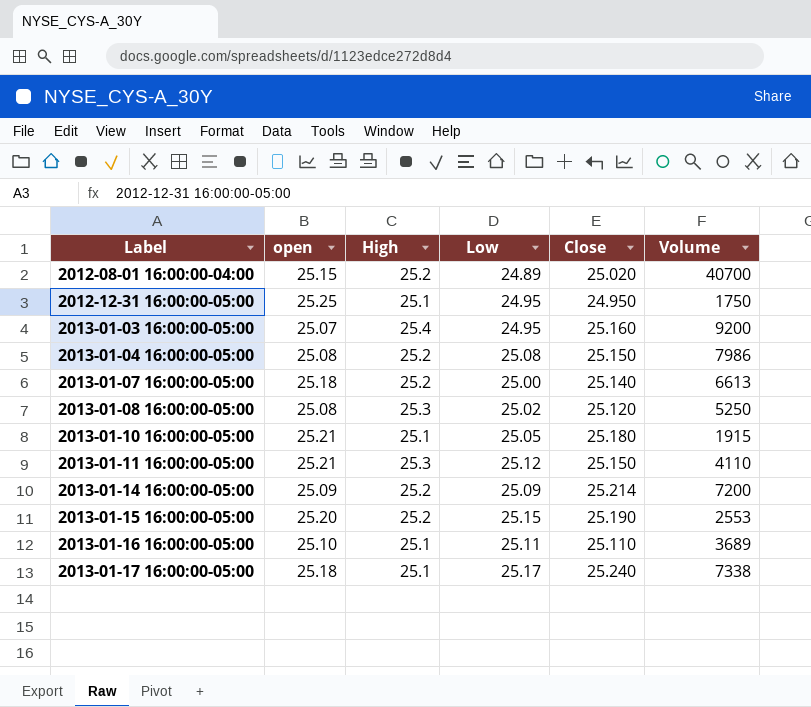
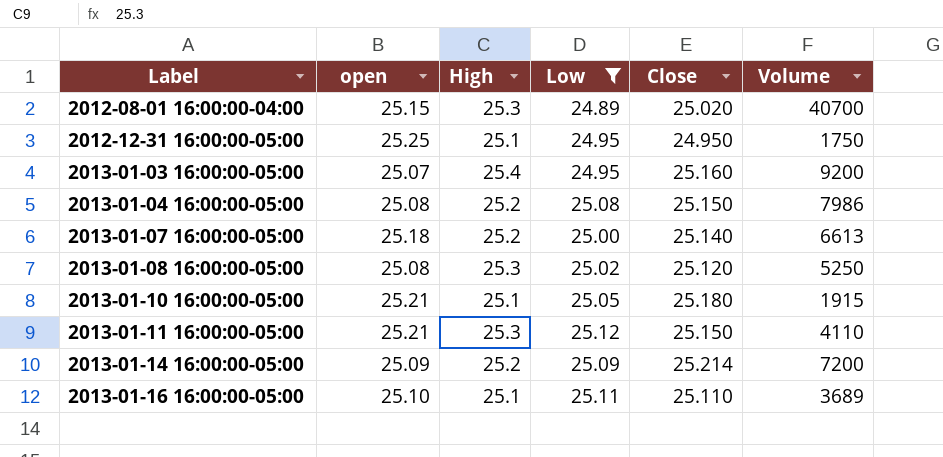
filter: none -> Low <= 25.12
2012-08-01 16:00:00-04:00 | High: 25.2 -> 25.3

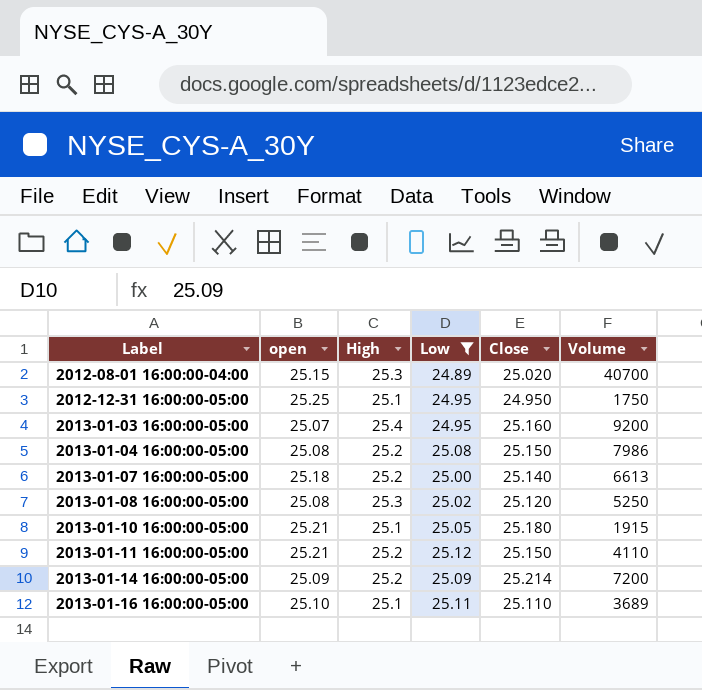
2013-01-11 16:00:00-05:00 | High: 25.3 -> 25.2

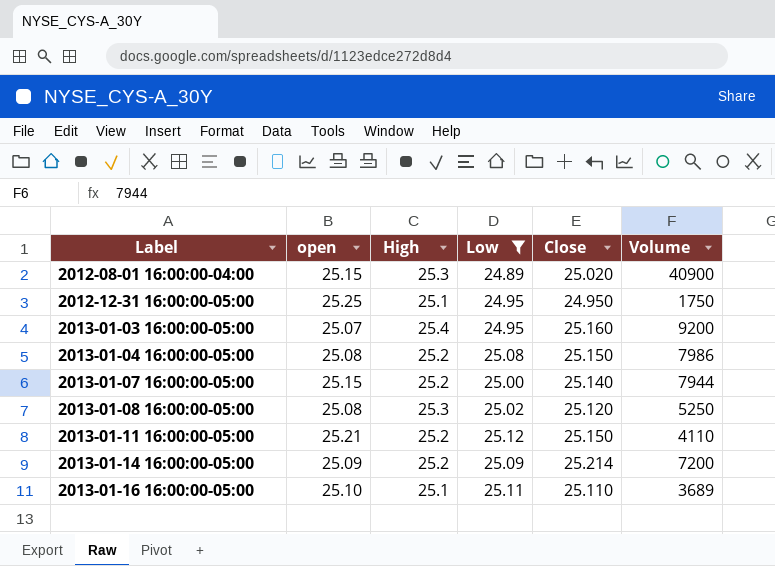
row 2013-01-10 16:00:00-05:00: 25.21 | 25.1 | 25.05 | 25.180 | 1915 -> none
2012-08-01 16:00:00-04:00 | Volume: 40700 -> 40900
2013-01-07 16:00:00-05:00 | open: 25.18 -> 25.15
2013-01-07 16:00:00-05:00 | Volume: 6613 -> 7944

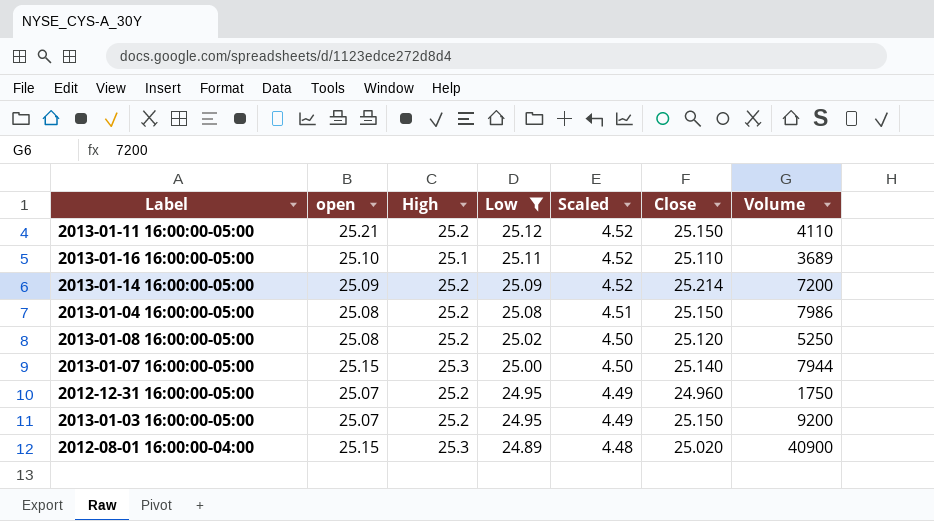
row order: Label ascending -> Low descending
column Scaled | formula: none -> [Low] * 0.18
2013-01-08 16:00:00-05:00 | High: 25.3 -> 25.2
2013-01-07 16:00:00-05:00 | High: 25.2 -> 25.3
2012-12-31 16:00:00-05:00 | open: 25.25 -> 25.07
2012-12-31 16:00:00-05:00 | High: 25.1 -> 25.2
2012-12-31 16:00:00-05:00 | Close: 24.950 -> 24.960
2013-01-03 16:00:00-05:00 | High: 25.4 -> 25.2
2013-01-03 16:00:00-05:00 | Close: 25.160 -> 25.150

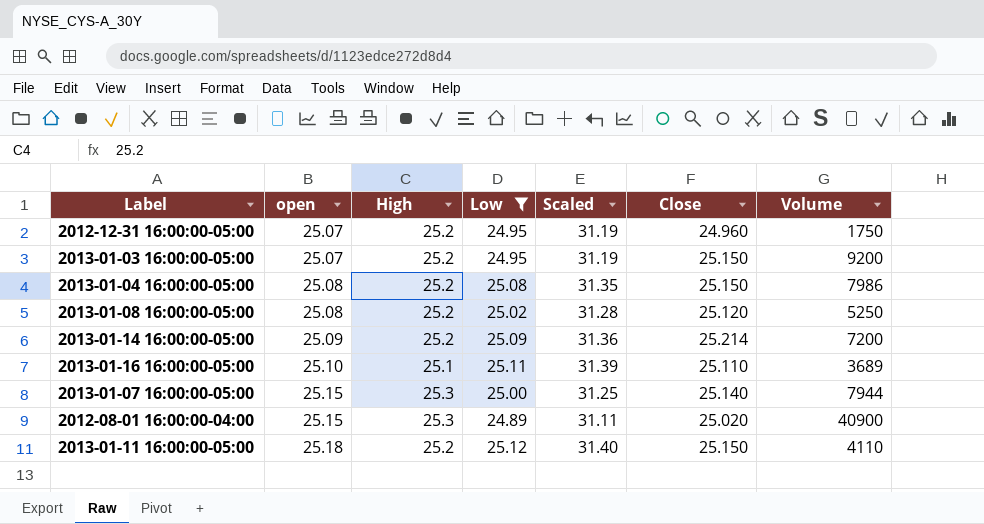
row order: Low descending -> open ascending
column Scaled | formula: [Low] * 0.18 -> [Low] * 1.25
2013-01-11 16:00:00-05:00 | open: 25.21 -> 25.18

